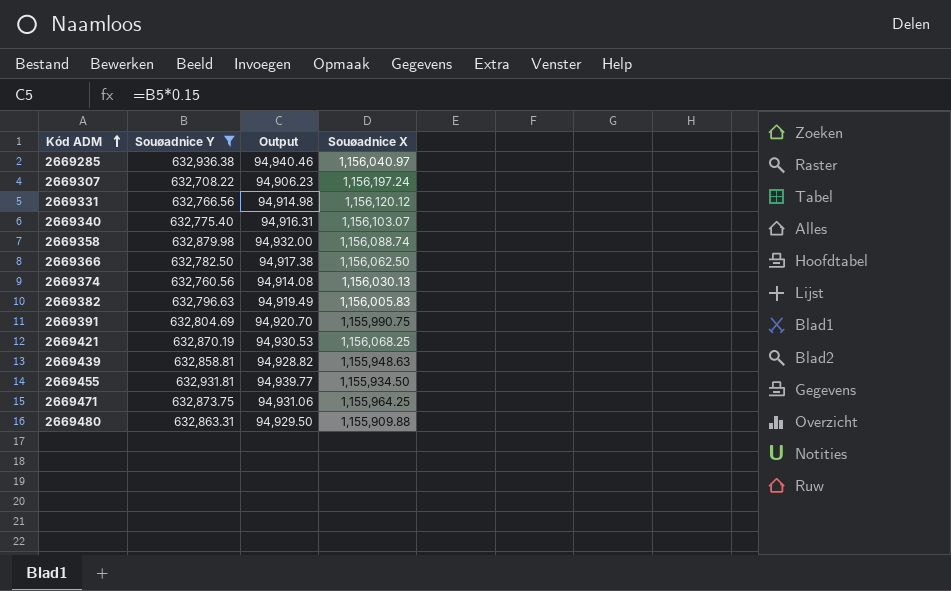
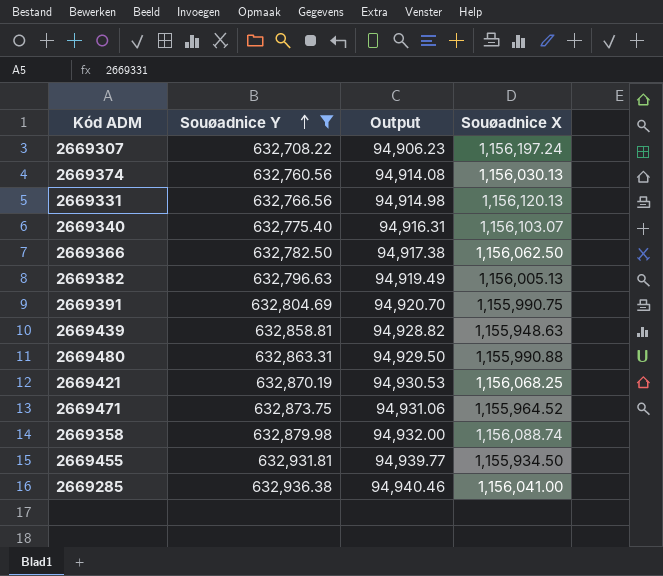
row order: Kód ADM ascending -> Souøadnice Y ascending
2669331 | Souøadnice X: 1,156,120.12 -> 1,156,120.13
2669382 | Souøadnice X: 1,156,005.83 -> 1,156,005.13
2669480 | Souøadnice X: 1,155,909.88 -> 1,155,990.88
2669471 | Souøadnice X: 1,155,964.25 -> 1,155,964.52
2669285 | Souøadnice X: 1,156,040.97 -> 1,156,041.00

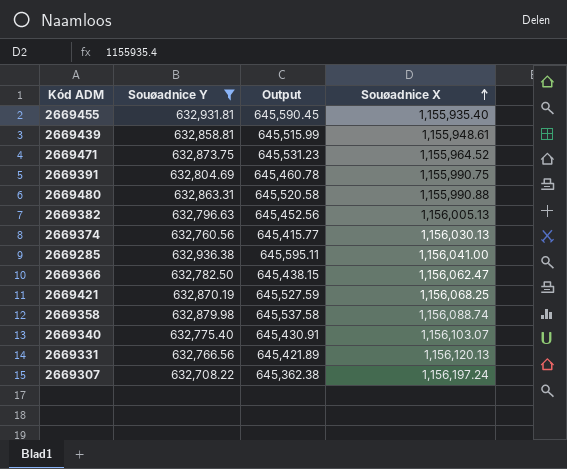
row order: Souøadnice Y ascending -> Souøadnice X ascending
column Output | formula: [Souøadnice Y] * 0.15 -> [Souøadnice Y] * 1.02
2669455 | Souøadnice X: 1,155,934.50 -> 1,155,935.40
2669439 | Souøadnice X: 1,155,948.63 -> 1,155,948.61
2669366 | Souøadnice X: 1,156,062.50 -> 1,156,062.47

